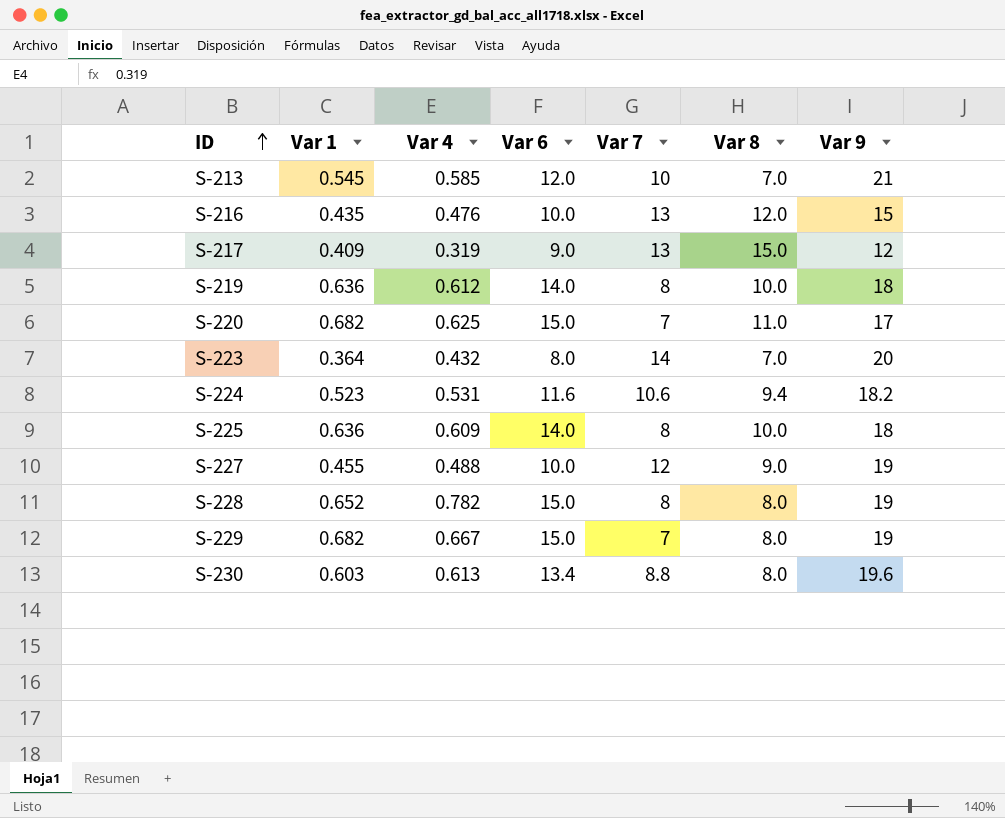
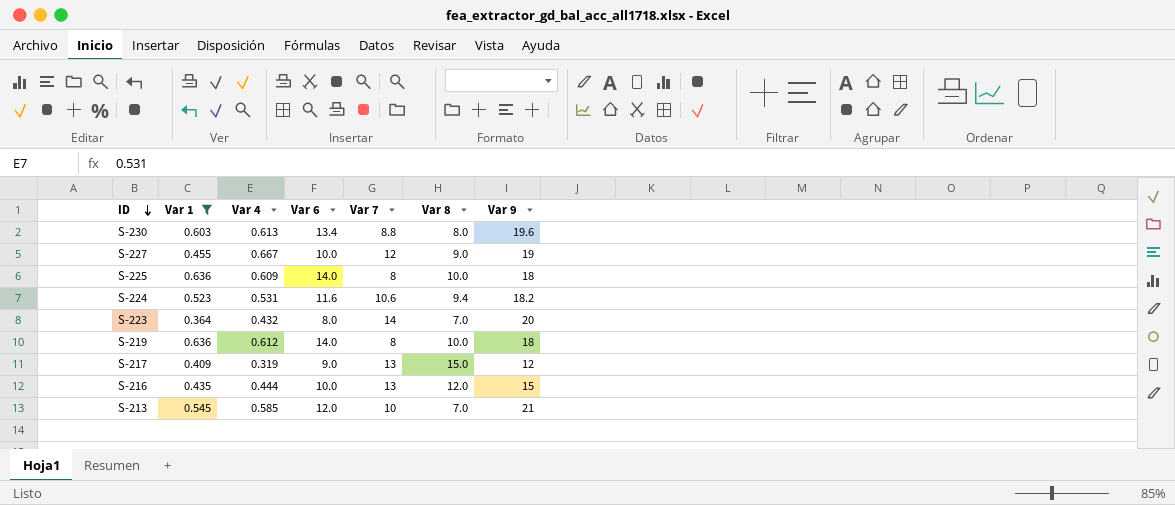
filter: none -> Var 1 <= 0.636
row order: ID ascending -> ID descending
S-227 | Var 4: 0.488 -> 0.667
S-216 | Var 4: 0.476 -> 0.444

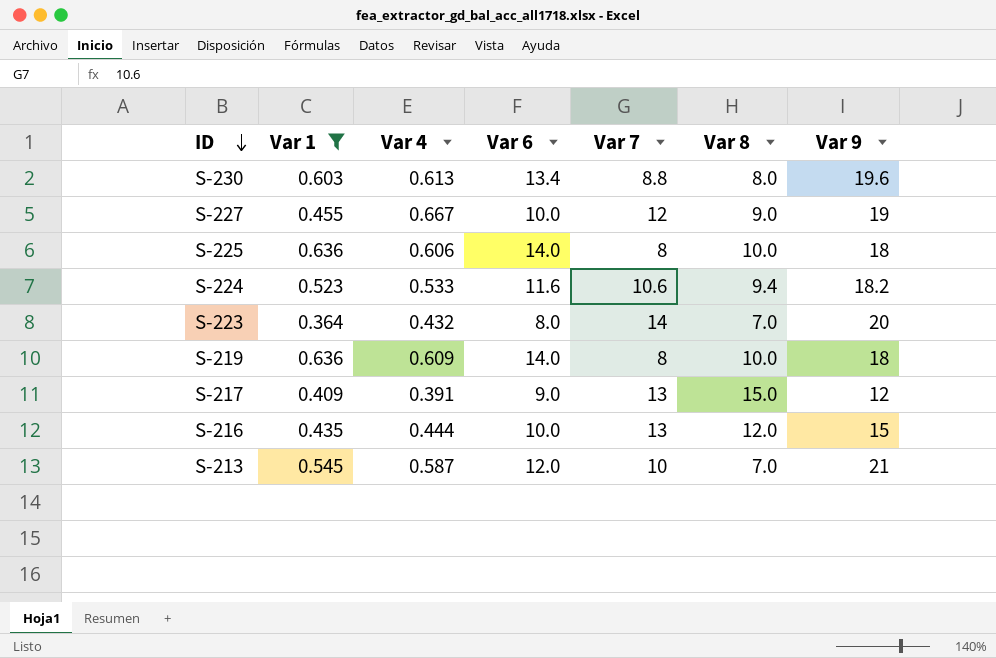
S-225 | Var 4: 0.609 -> 0.606
S-224 | Var 4: 0.531 -> 0.533
S-219 | Var 4: 0.612 -> 0.609
S-217 | Var 4: 0.319 -> 0.391
S-213 | Var 4: 0.585 -> 0.587

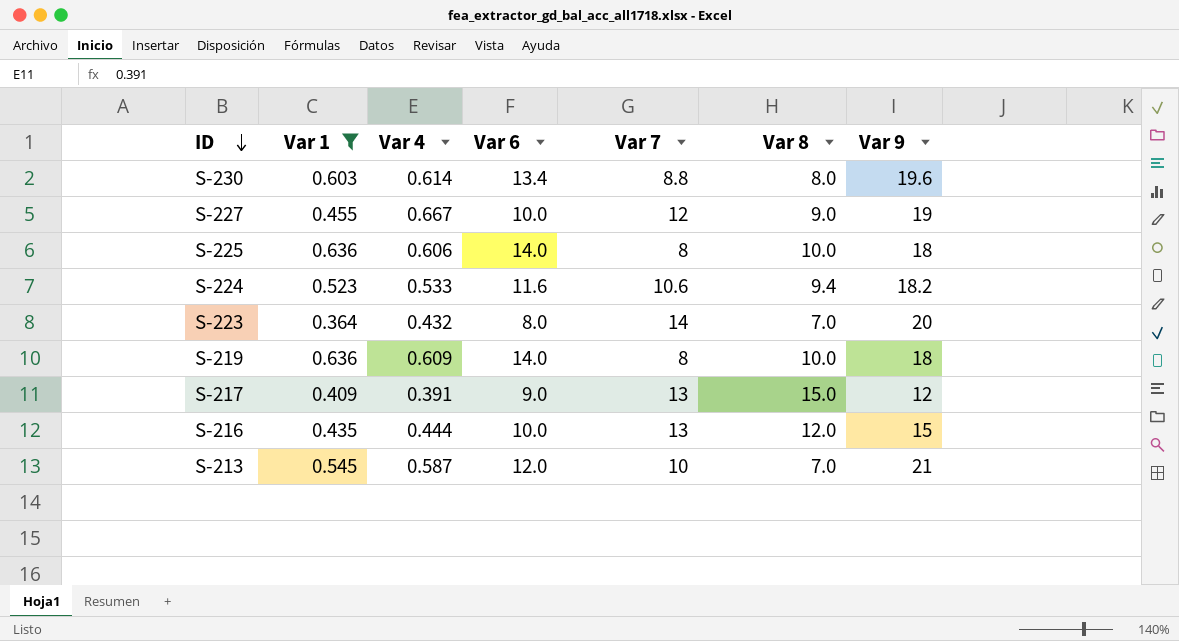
S-230 | Var 4: 0.613 -> 0.614

